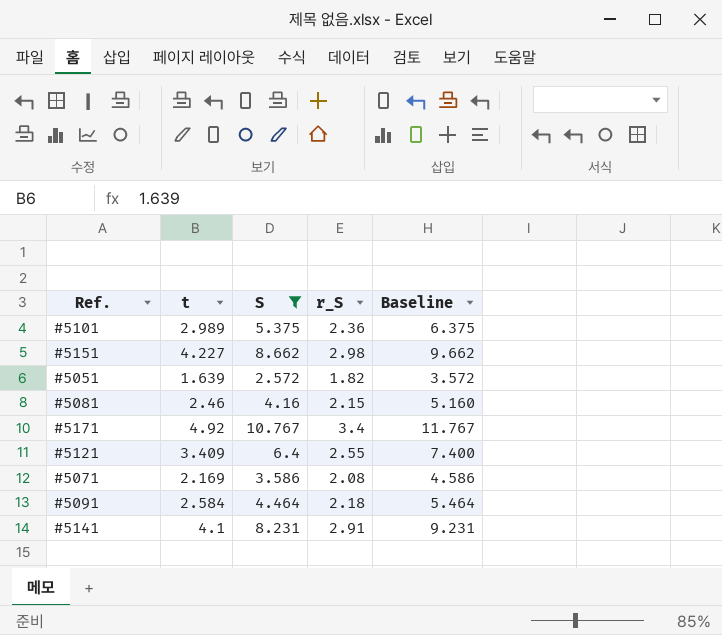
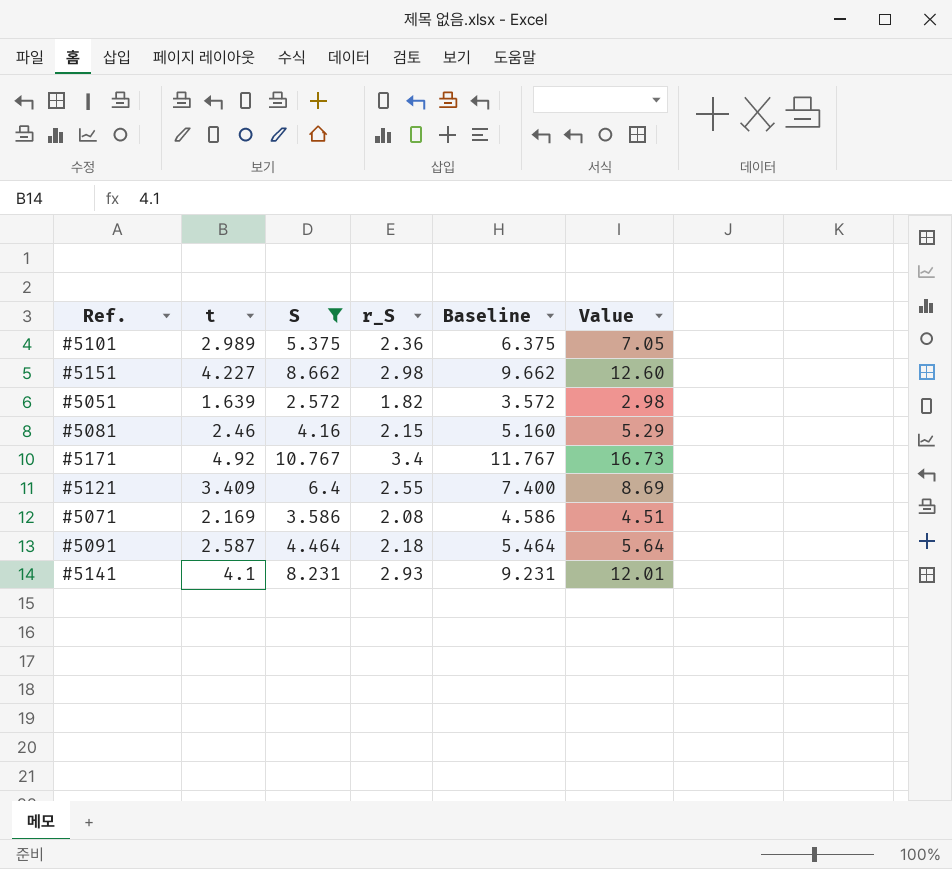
column Value | formula: none -> [t] * [r_S]
#5091 | t: 2.584 -> 2.587
#5141 | r_S: 2.91 -> 2.93

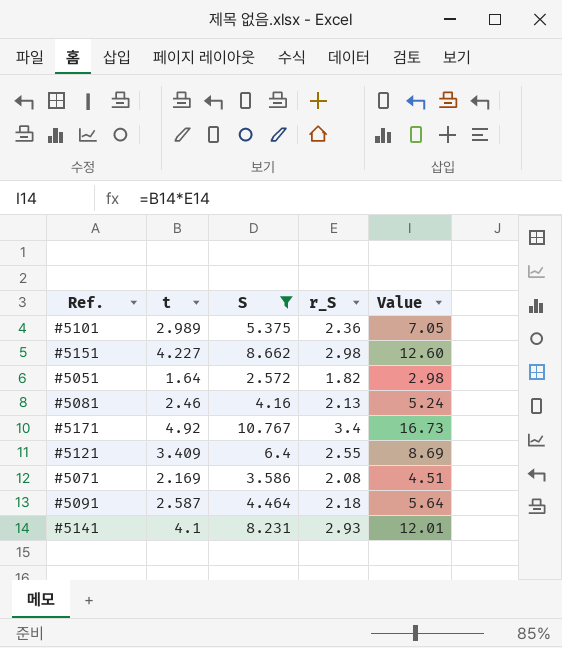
column Baseline | formula: [S] + 1 -> none
#5051 | t: 1.639 -> 1.64
#5081 | r_S: 2.15 -> 2.13
#5081 | Value: 5.29 -> 5.24

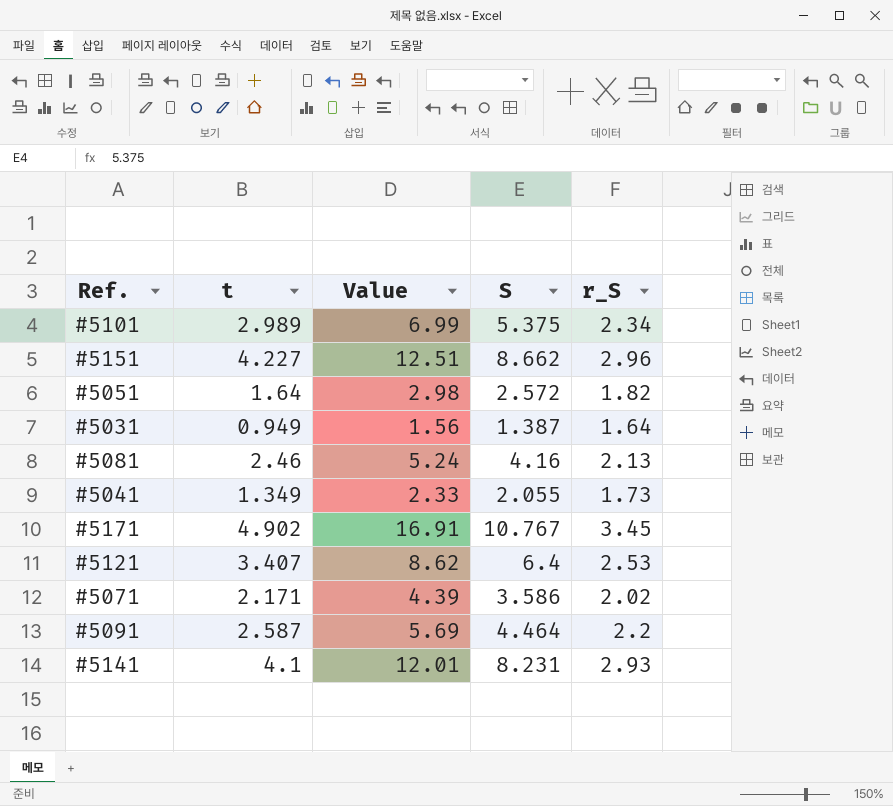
filter: S >= 2.572 -> none
column Value | position: 5 -> 3
#5101 | Value: 7.05 -> 6.99
#5101 | r_S: 2.36 -> 2.34
#5151 | Value: 12.60 -> 12.51
#5151 | r_S: 2.98 -> 2.96
#5171 | t: 4.92 -> 4.902
#5171 | Value: 16.73 -> 16.91
#5171 | r_S: 3.4 -> 3.45
#5121 | t: 3.409 -> 3.407
#5121 | Value: 8.69 -> 8.62
#5121 | r_S: 2.55 -> 2.53
#5071 | t: 2.169 -> 2.171
#5071 | Value: 4.51 -> 4.39
#5071 | r_S: 2.08 -> 2.02
#5091 | Value: 5.64 -> 5.69
#5091 | r_S: 2.18 -> 2.2

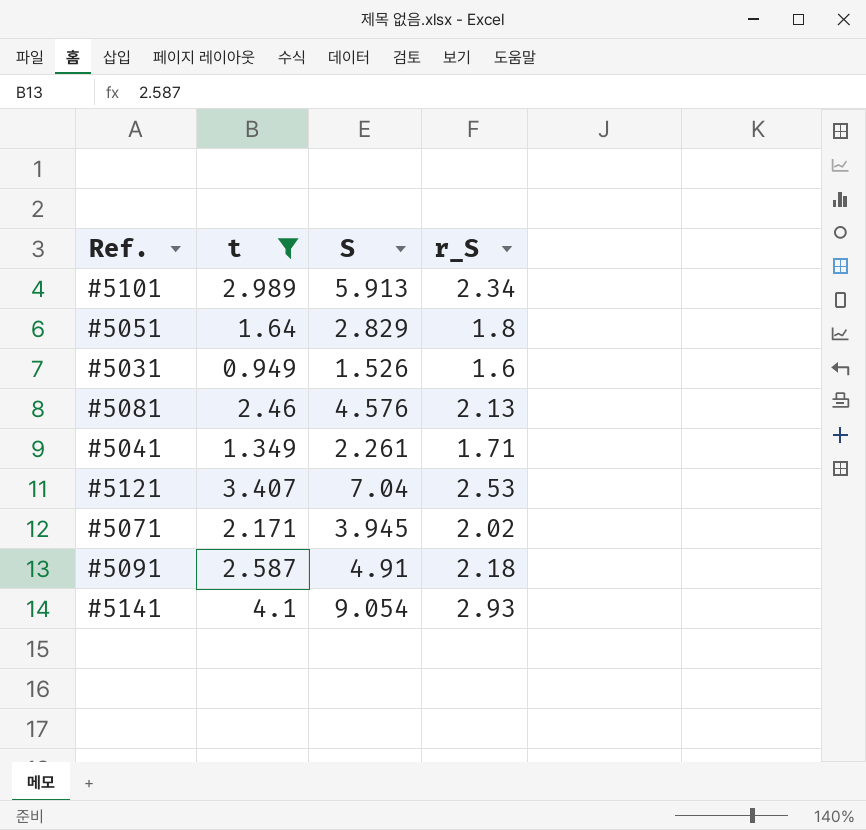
filter: none -> t <= 4.1
column Value | formula: [t] * [r_S] -> none
#5101 | S: 5.375 -> 5.913
#5051 | S: 2.572 -> 2.829
#5051 | r_S: 1.82 -> 1.8
#5031 | S: 1.387 -> 1.526
#5031 | r_S: 1.64 -> 1.6
#5081 | S: 4.16 -> 4.576
#5041 | S: 2.055 -> 2.261
#5041 | r_S: 1.73 -> 1.71
#5121 | S: 6.4 -> 7.04
#5071 | S: 3.586 -> 3.945
#5091 | S: 4.464 -> 4.91
#5091 | r_S: 2.2 -> 2.18
#5141 | S: 8.231 -> 9.054

